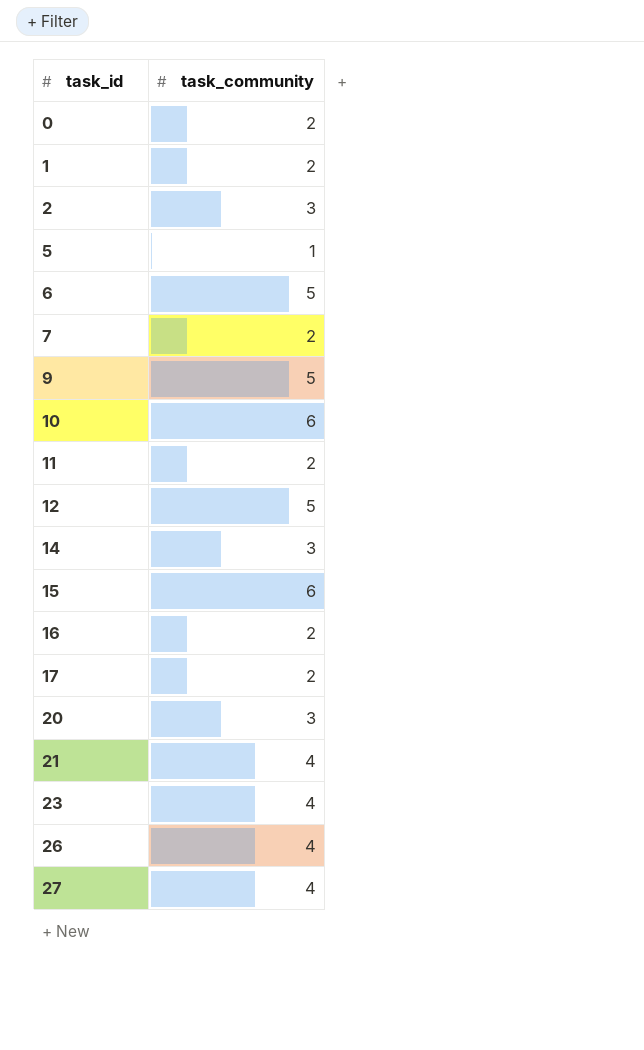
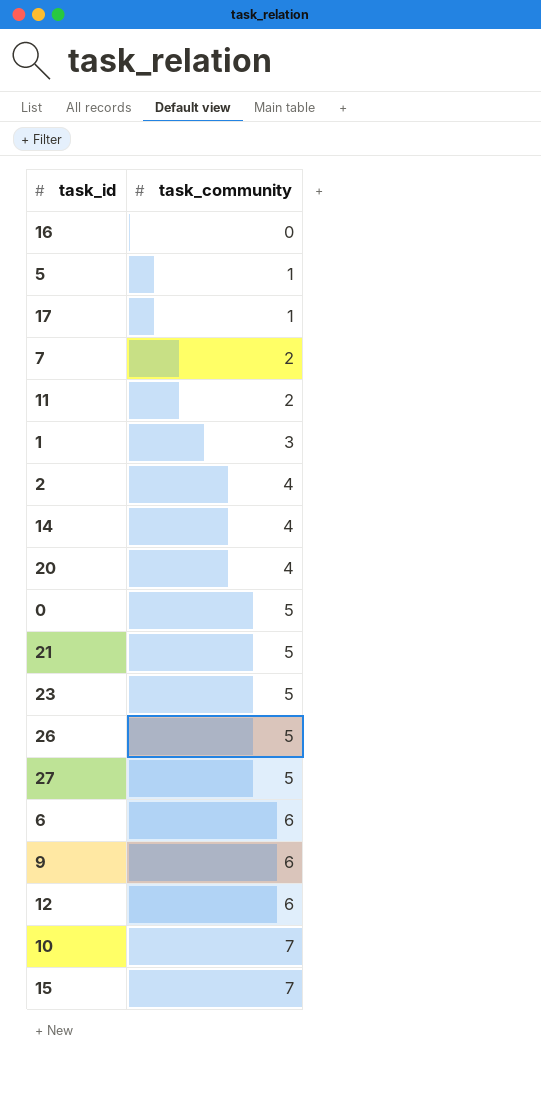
row order: task_id ascending -> task_community ascending
16 | task_community: 2 -> 0
17 | task_community: 2 -> 1
1 | task_community: 2 -> 3
2 | task_community: 3 -> 4
14 | task_community: 3 -> 4
20 | task_community: 3 -> 4
0 | task_community: 2 -> 5
21 | task_community: 4 -> 5
23 | task_community: 4 -> 5
26 | task_community: 4 -> 5
27 | task_community: 4 -> 5
6 | task_community: 5 -> 6
9 | task_community: 5 -> 6
12 | task_community: 5 -> 6
10 | task_community: 6 -> 7
15 | task_community: 6 -> 7

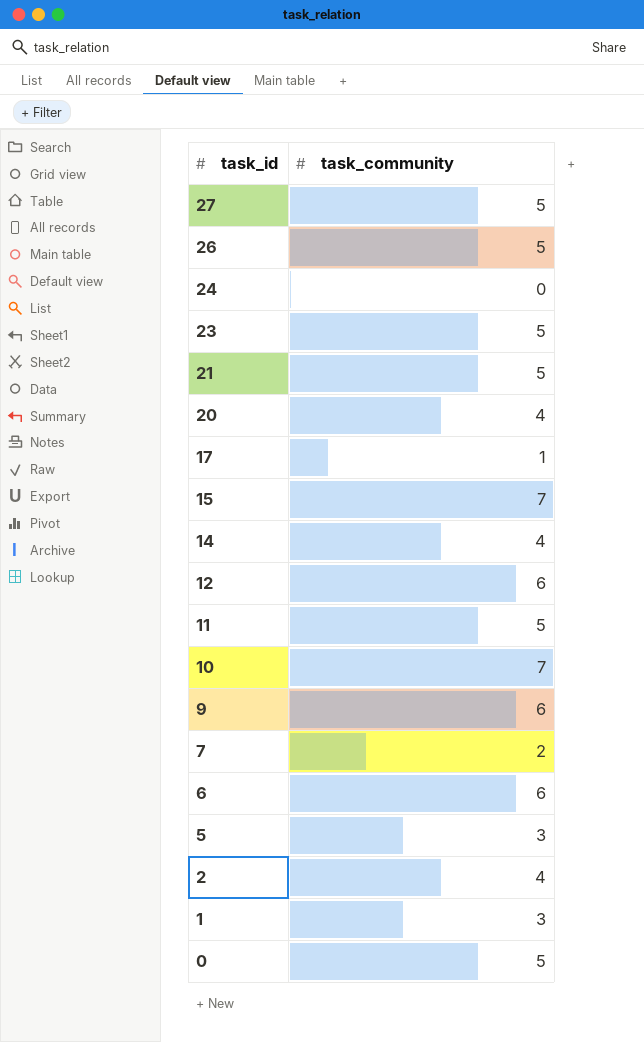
row order: task_community ascending -> task_id descending
row 16: 0 -> none
row 24: none -> 0
11 | task_community: 2 -> 5
5 | task_community: 1 -> 3

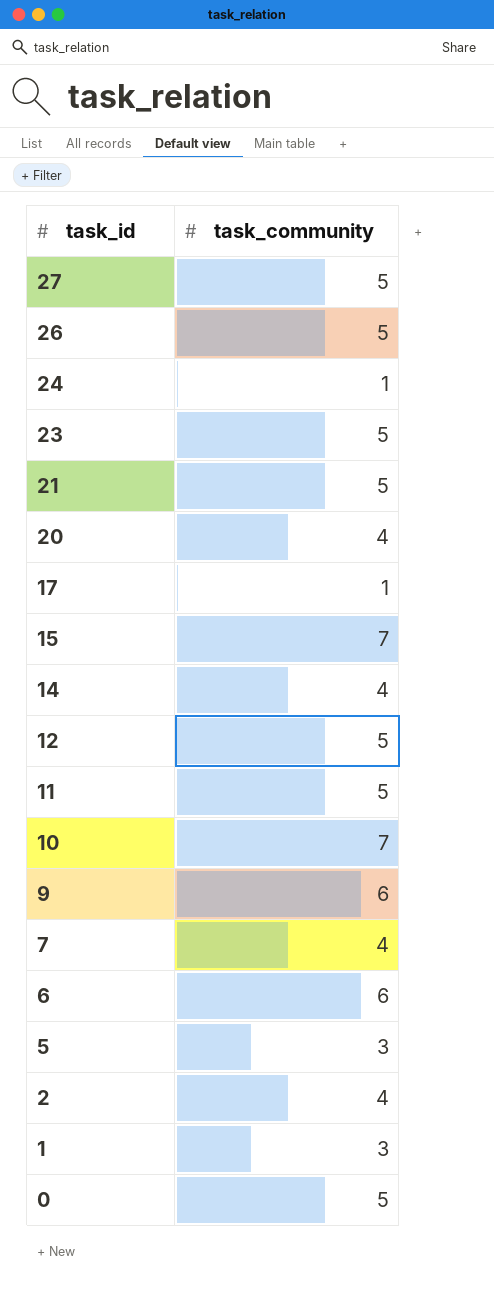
24 | task_community: 0 -> 1
12 | task_community: 6 -> 5
7 | task_community: 2 -> 4

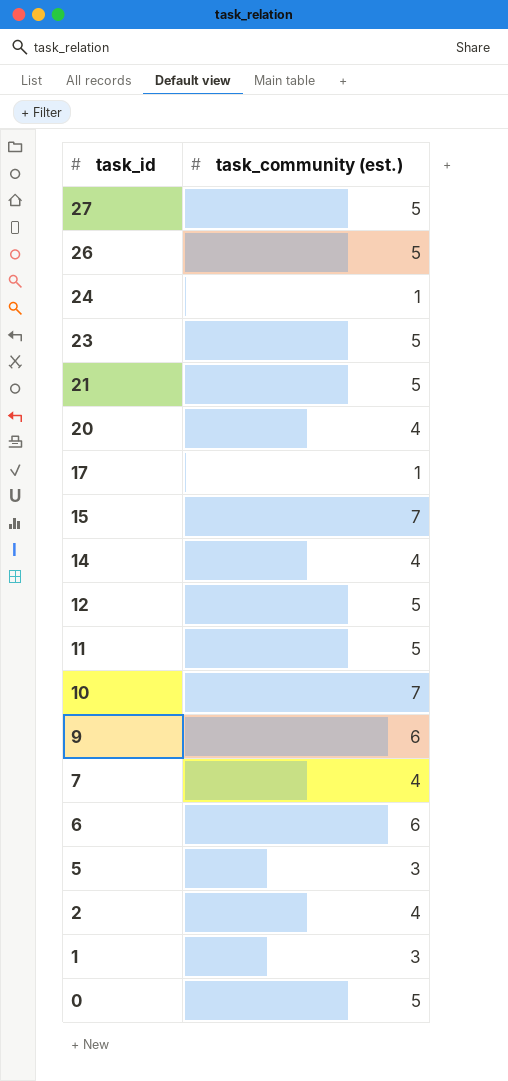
column name: task_community -> task_community (est.)

